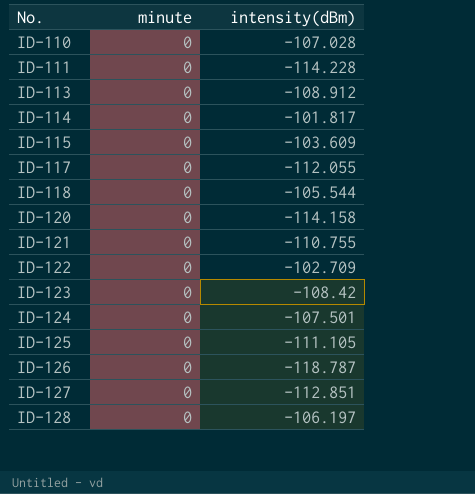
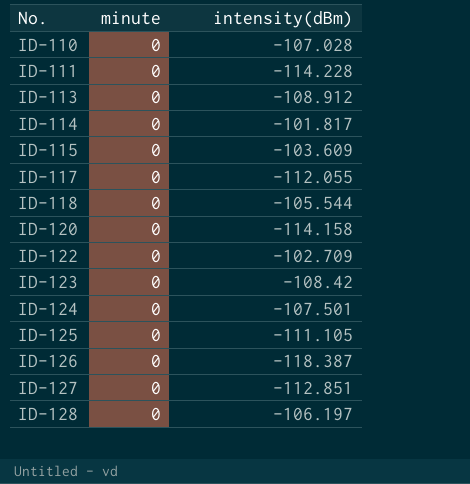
row ID-121: 0 | -110.755 -> none
ID-126 | intensity(dBm): -118.787 -> -118.387

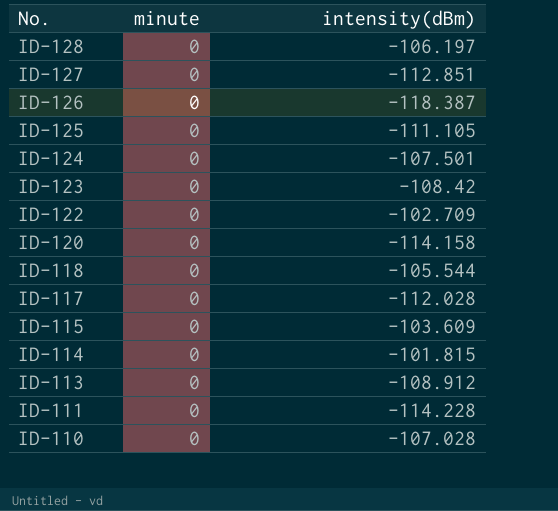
row order: No. ascending -> No. descending
ID-117 | intensity(dBm): -112.055 -> -112.028
ID-114 | intensity(dBm): -101.817 -> -101.815

